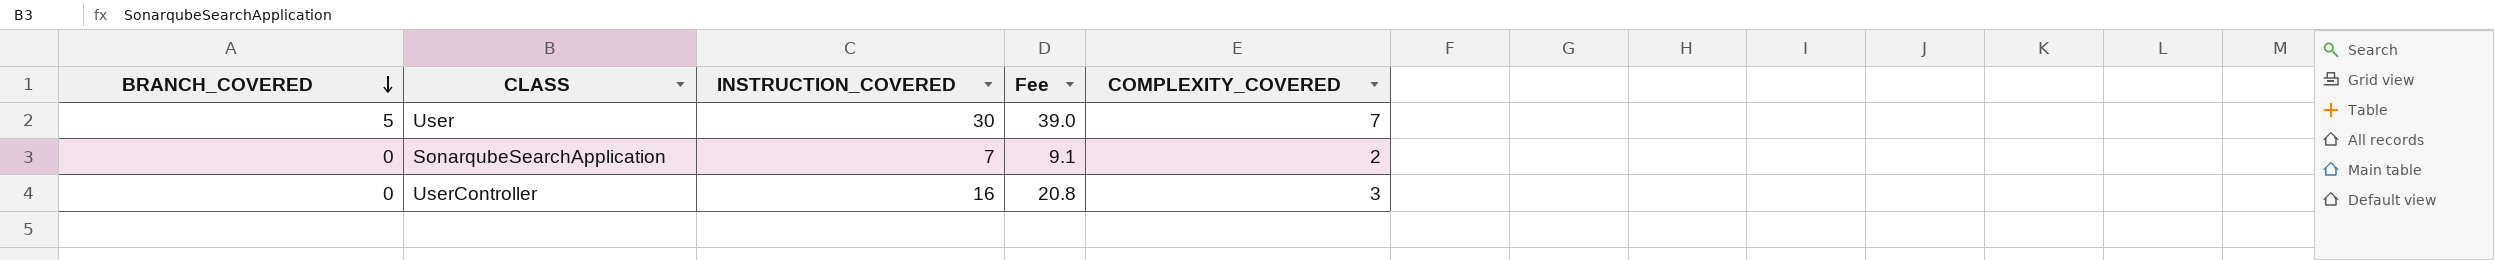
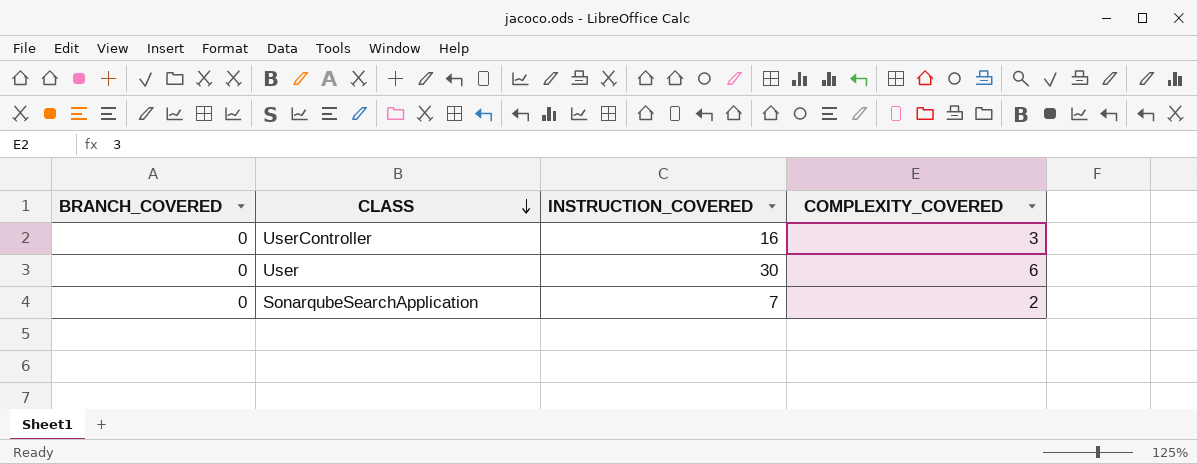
row order: BRANCH_COVERED descending -> CLASS descending
column Fee | formula: [INSTRUCTION_COVERED] * 1.3 -> none
User | BRANCH_COVERED: 5 -> 0
User | COMPLEXITY_COVERED: 7 -> 6

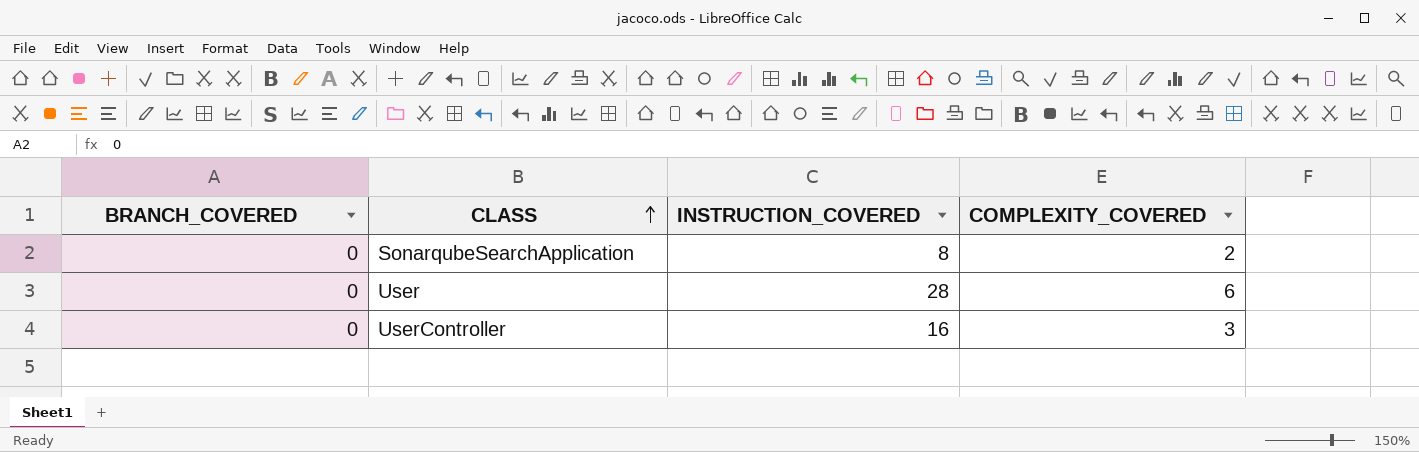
row order: CLASS descending -> CLASS ascending
SonarqubeSearchApplication | INSTRUCTION_COVERED: 7 -> 8
User | INSTRUCTION_COVERED: 30 -> 28

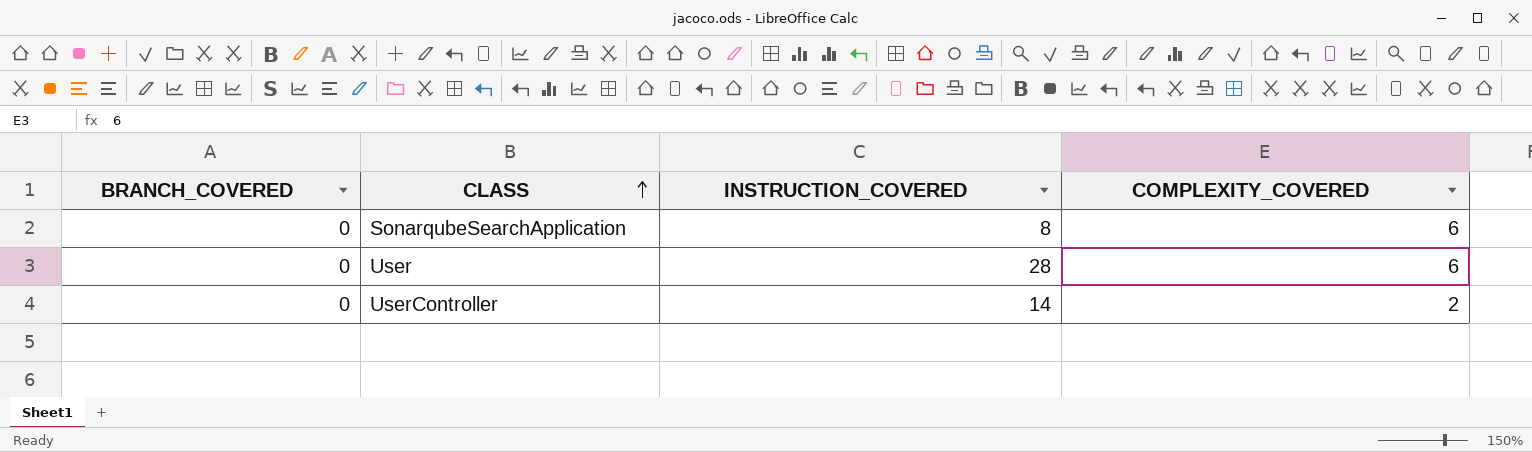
SonarqubeSearchApplication | COMPLEXITY_COVERED: 2 -> 6
UserController | INSTRUCTION_COVERED: 16 -> 14
UserController | COMPLEXITY_COVERED: 3 -> 2

